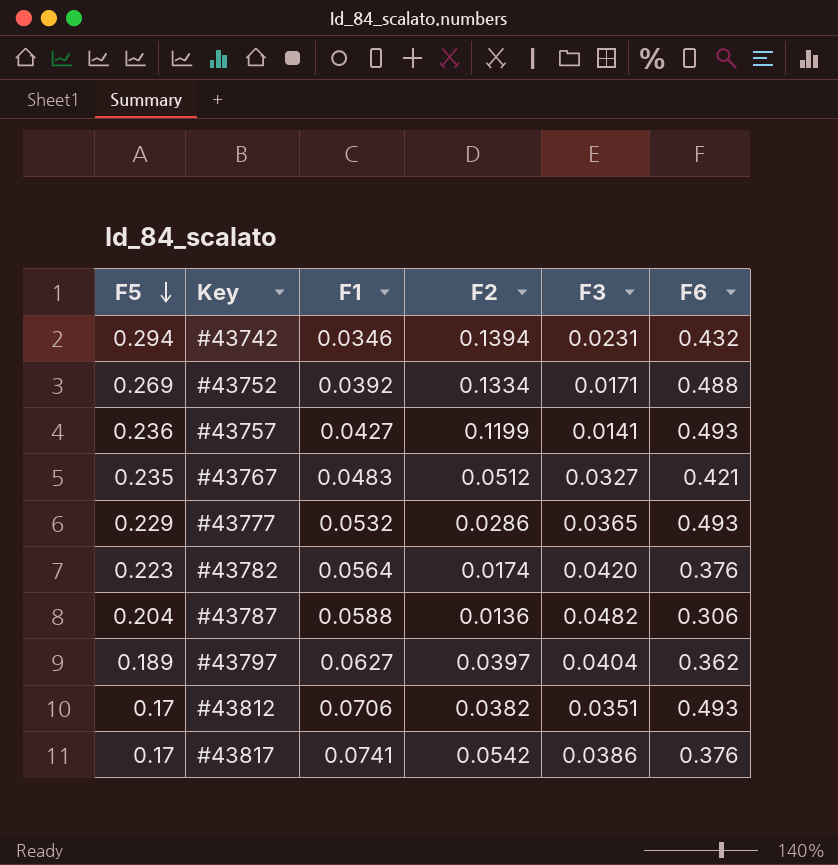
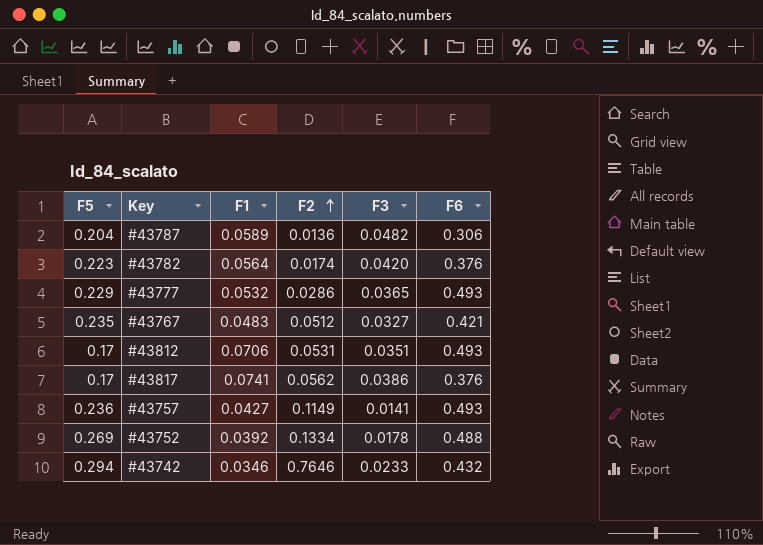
row order: F5 descending -> F2 ascending
row #43797: 0.189 | 0.0627 | 0.0397 | 0.0404 | 0.362 -> none
#43787 | F1: 0.0588 -> 0.0589
#43812 | F2: 0.0382 -> 0.0531
#43817 | F2: 0.0542 -> 0.0562
#43757 | F2: 0.1199 -> 0.1149
#43752 | F3: 0.0171 -> 0.0178
#43742 | F2: 0.1394 -> 0.7646
#43742 | F3: 0.0231 -> 0.0233

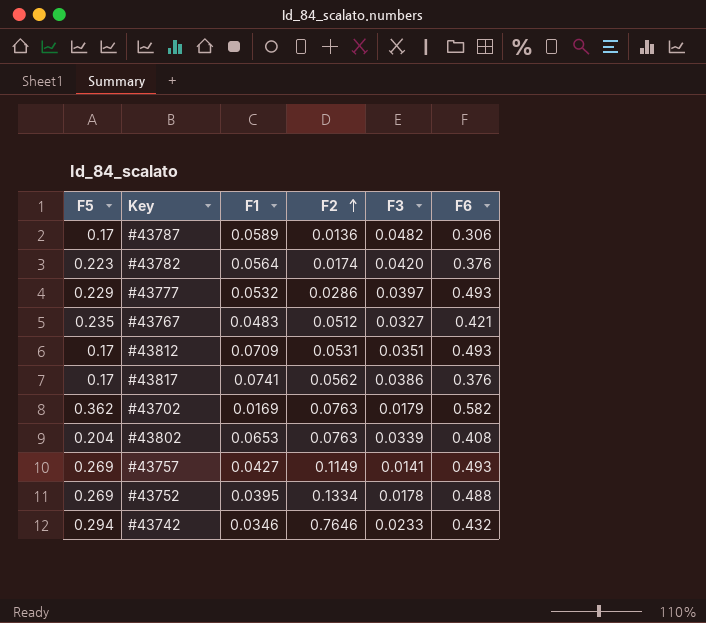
#43787 | F5: 0.204 -> 0.17
#43777 | F3: 0.0365 -> 0.0397
#43812 | F1: 0.0706 -> 0.0709
row #43702: none -> 0.362 | 0.0169 | 0.0763 | 0.0179 | 0.582
row #43802: none -> 0.204 | 0.0653 | 0.0763 | 0.0339 | 0.408
#43757 | F5: 0.236 -> 0.269
#43752 | F1: 0.0392 -> 0.0395

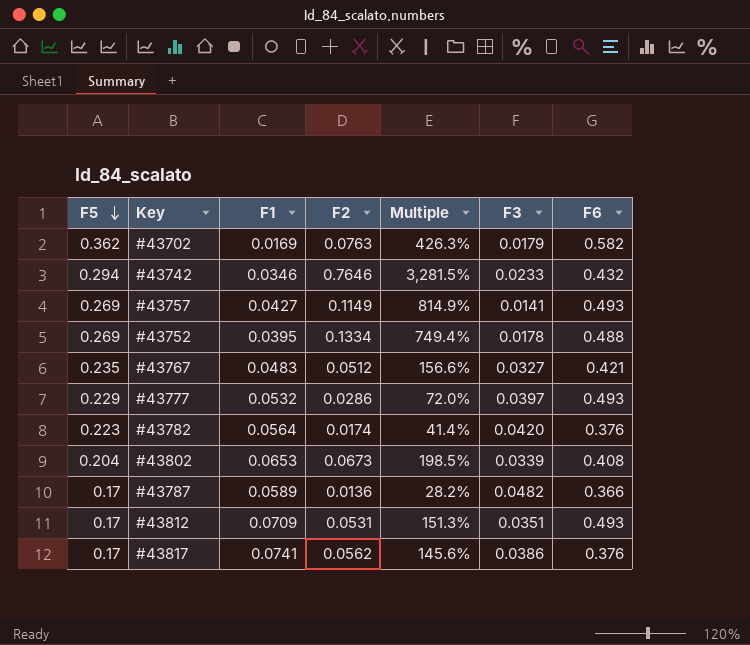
row order: F2 ascending -> F5 descending
column Multiple | formula: none -> [F2] / [F3]
#43802 | F2: 0.0763 -> 0.0673
#43787 | F6: 0.306 -> 0.366

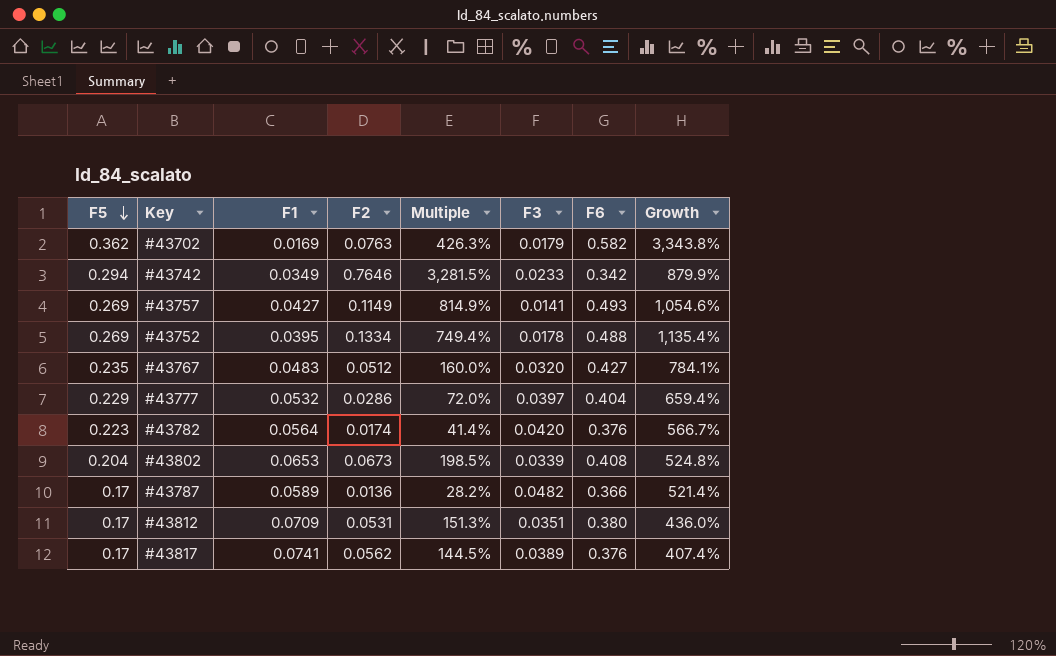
column Growth | formula: none -> ([F6] - [F1]) / [F1]
#43742 | F1: 0.0346 -> 0.0349
#43742 | F6: 0.432 -> 0.342
#43767 | Multiple: 156.6% -> 160.0%
#43767 | F3: 0.0327 -> 0.0320
#43767 | F6: 0.421 -> 0.427
#43777 | F6: 0.493 -> 0.404
#43812 | F6: 0.493 -> 0.380
#43817 | Multiple: 145.6% -> 144.5%
#43817 | F3: 0.0386 -> 0.0389

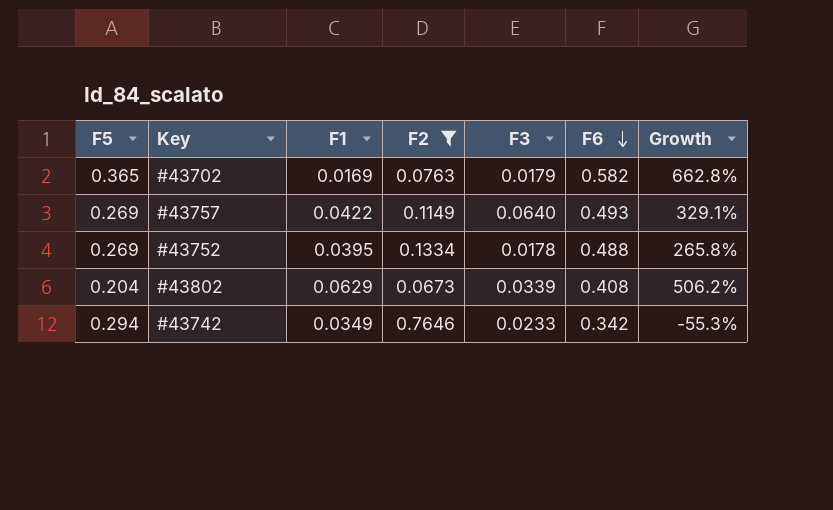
filter: none -> F2 >= 0.0673
row order: F5 descending -> F6 descending
column Multiple | formula: [F2] / [F3] -> none
column Growth | formula: ([F6] - [F1]) / [F1] -> ([F6] - [F2]) / [F2]
#43702 | F5: 0.362 -> 0.365
#43757 | F1: 0.0427 -> 0.0422
#43757 | F3: 0.0141 -> 0.0640
#43802 | F1: 0.0653 -> 0.0629

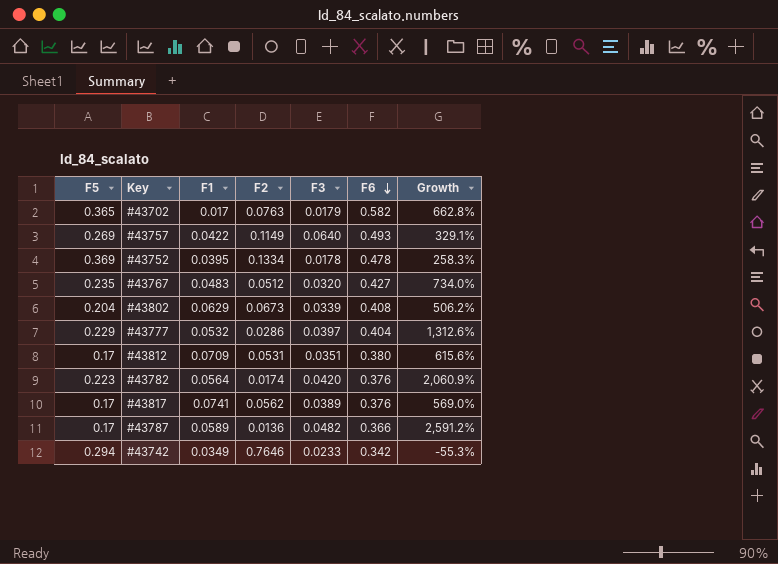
filter: F2 >= 0.0673 -> none
#43702 | F1: 0.0169 -> 0.017
#43752 | F5: 0.269 -> 0.369
#43752 | F6: 0.488 -> 0.478
#43752 | Growth: 265.8% -> 258.3%

